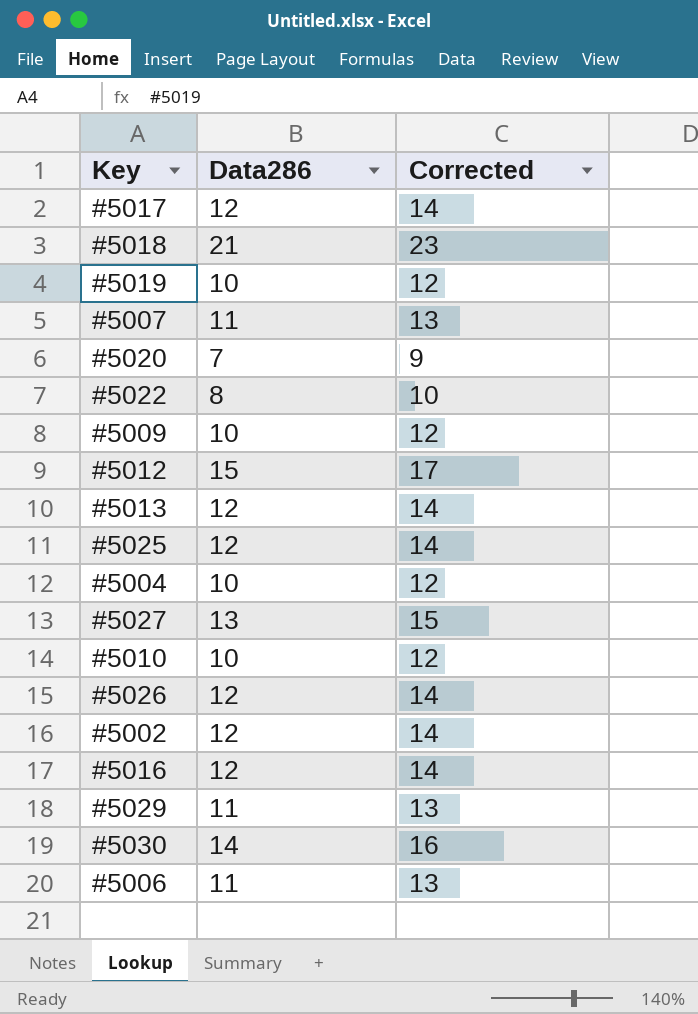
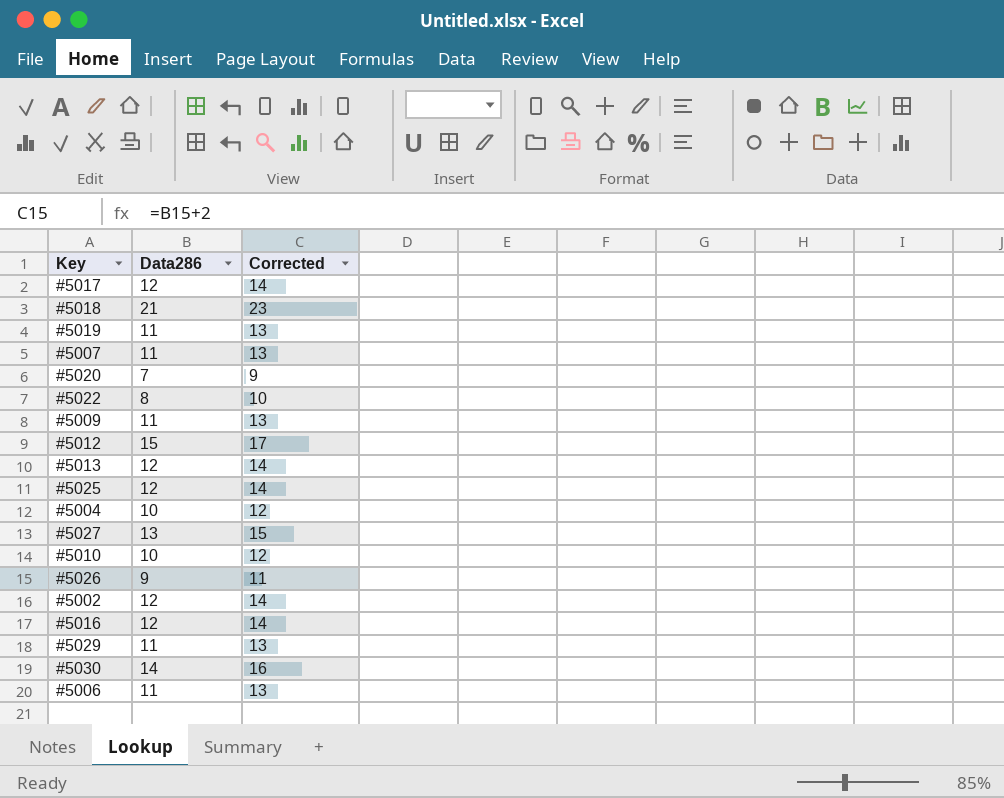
#5019 | Data286: 10 -> 11
#5019 | Corrected: 12 -> 13
#5009 | Data286: 10 -> 11
#5009 | Corrected: 12 -> 13
#5026 | Data286: 12 -> 9
#5026 | Corrected: 14 -> 11

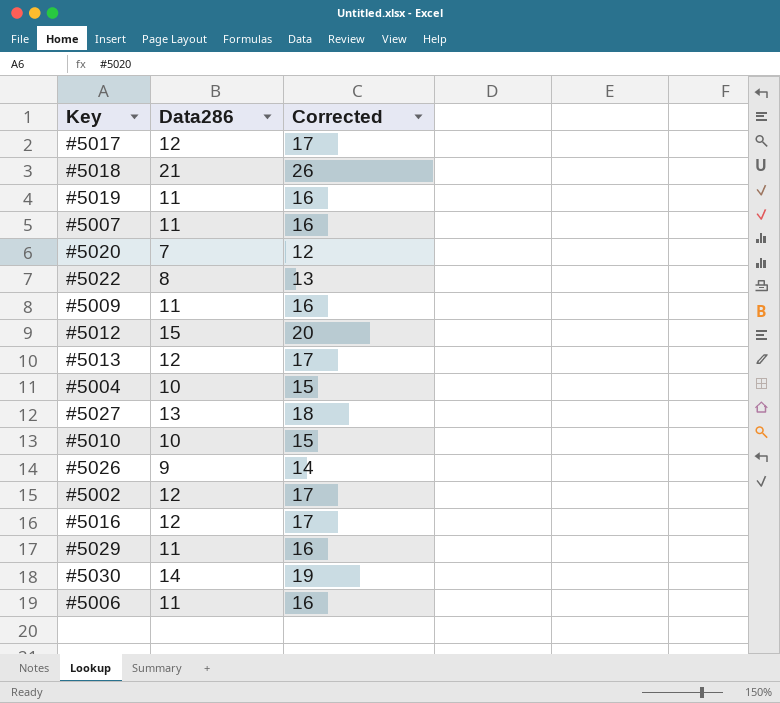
column Corrected | formula: [Data286] + 2 -> [Data286] + 5
row #5025: 12 | 14 -> none

